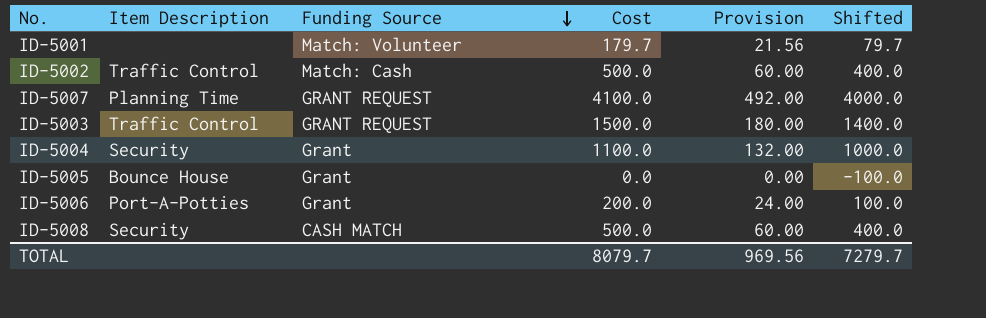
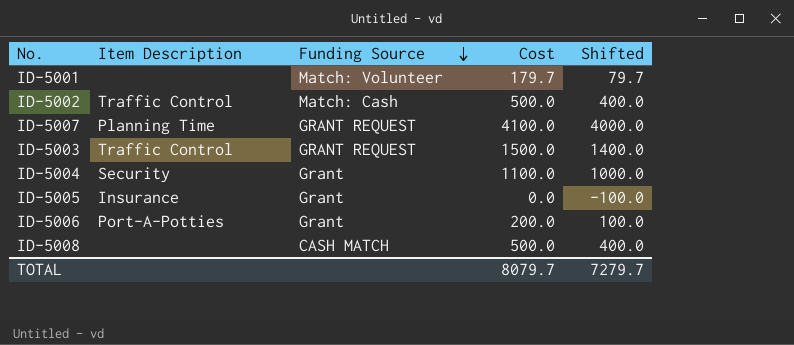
column Provision | formula: [Cost] * 0.12 -> none
ID-5005 | Item Description: Bounce House -> Insurance
ID-5008 | Item Description: Security -> none

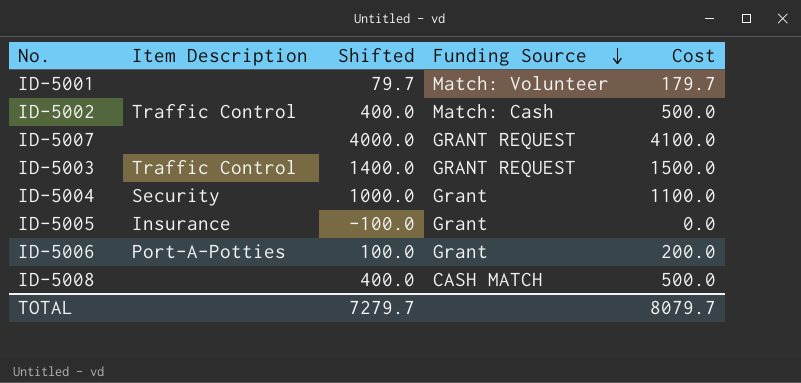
column Shifted | position: 5 -> 3
ID-5007 | Item Description: Planning Time -> none

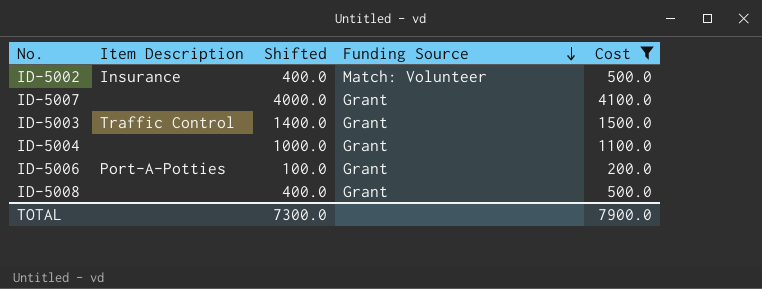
filter: none -> Cost >= 200.0
ID-5002 | Item Description: Traffic Control -> Insurance
ID-5002 | Funding Source: Match: Cash -> Match: Volunteer
ID-5007 | Funding Source: GRANT REQUEST -> Grant
ID-5003 | Funding Source: GRANT REQUEST -> Grant
ID-5004 | Item Description: Security -> none
ID-5008 | Funding Source: CASH MATCH -> Grant
TOTAL | Shifted: 7279.7 -> 7300.0
TOTAL | Cost: 8079.7 -> 7900.0

